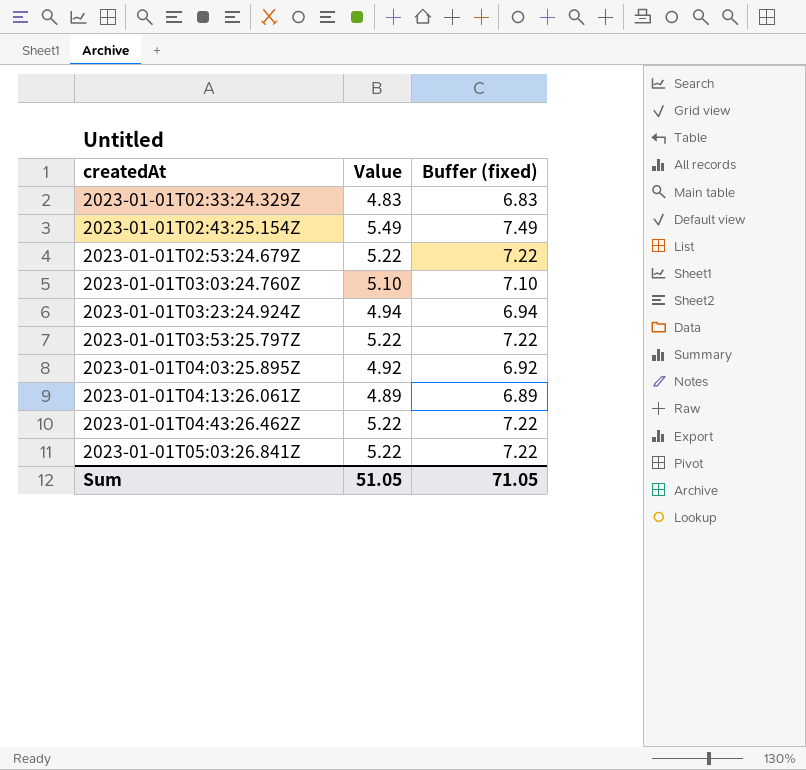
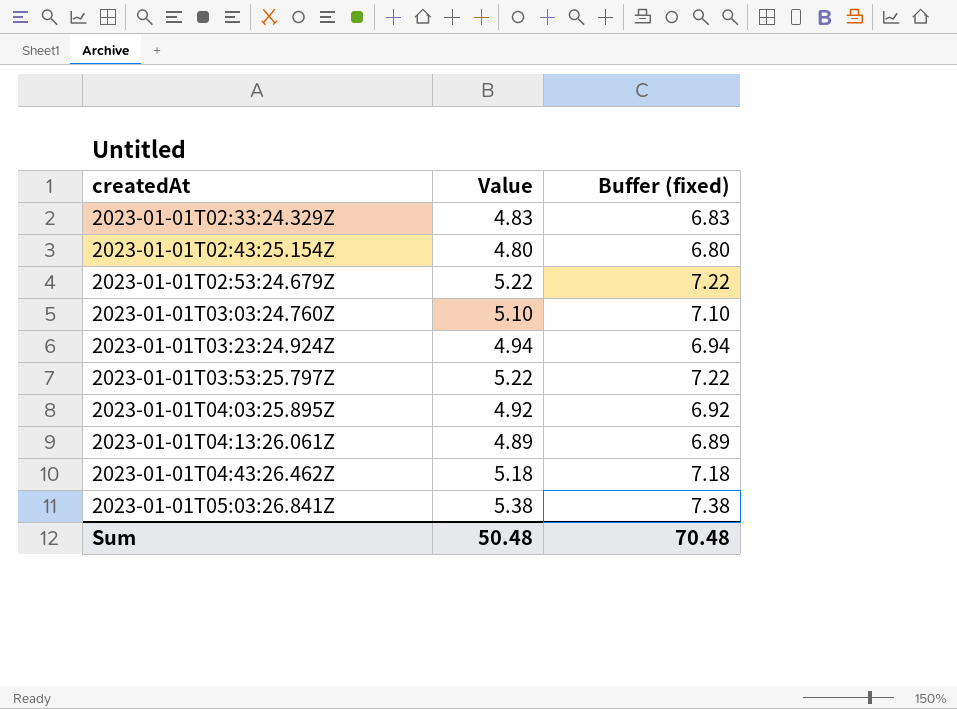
2023-01-01T02:43:25.154Z | Value: 5.49 -> 4.80
2023-01-01T02:43:25.154Z | Buffer (fixed): 7.49 -> 6.80
2023-01-01T04:43:26.462Z | Value: 5.22 -> 5.18
2023-01-01T04:43:26.462Z | Buffer (fixed): 7.22 -> 7.18
2023-01-01T05:03:26.841Z | Value: 5.22 -> 5.38
2023-01-01T05:03:26.841Z | Buffer (fixed): 7.22 -> 7.38
Sum | Value: 51.05 -> 50.48
Sum | Buffer (fixed): 71.05 -> 70.48

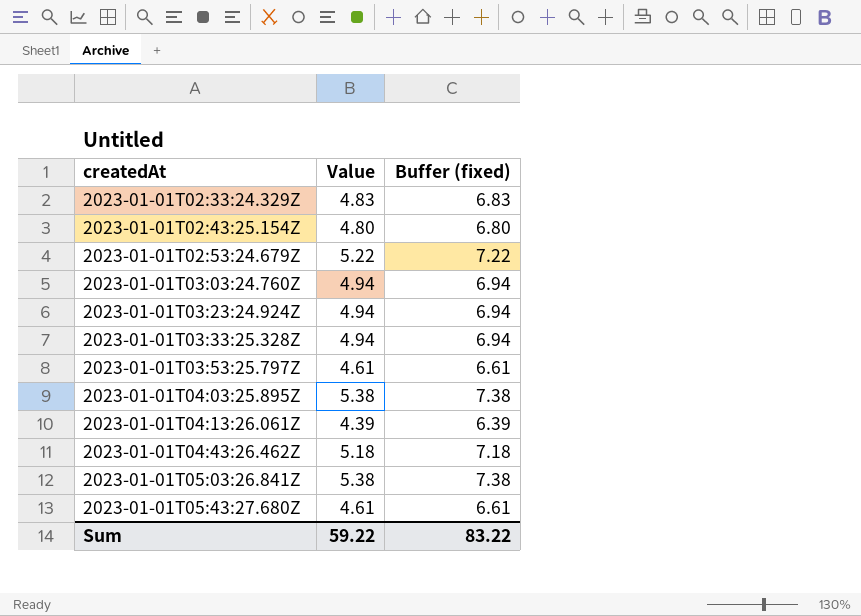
2023-01-01T03:03:24.760Z | Value: 5.10 -> 4.94
2023-01-01T03:03:24.760Z | Buffer (fixed): 7.10 -> 6.94
row 2023-01-01T03:33:25.328Z: none -> 4.94 | 6.94
2023-01-01T03:53:25.797Z | Value: 5.22 -> 4.61
2023-01-01T03:53:25.797Z | Buffer (fixed): 7.22 -> 6.61
2023-01-01T04:03:25.895Z | Value: 4.92 -> 5.38
2023-01-01T04:03:25.895Z | Buffer (fixed): 6.92 -> 7.38
2023-01-01T04:13:26.061Z | Value: 4.89 -> 4.39
2023-01-01T04:13:26.061Z | Buffer (fixed): 6.89 -> 6.39
row 2023-01-01T05:43:27.680Z: none -> 4.61 | 6.61
Sum | Value: 50.48 -> 59.22
Sum | Buffer (fixed): 70.48 -> 83.22

